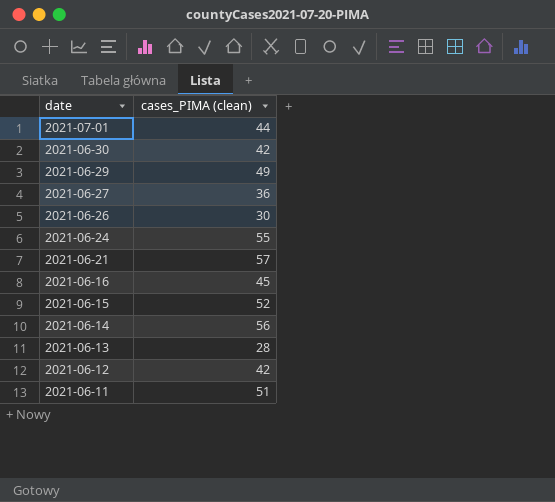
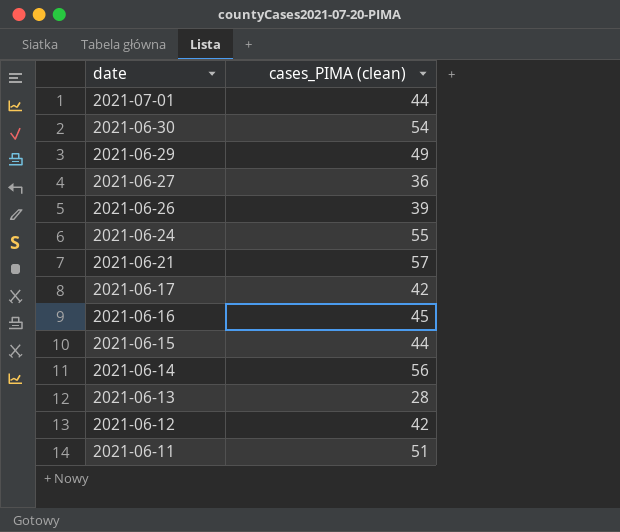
2021-06-30 | cases_PIMA (clean): 42 -> 54
2021-06-26 | cases_PIMA (clean): 30 -> 39
row 2021-06-17: none -> 42
2021-06-15 | cases_PIMA (clean): 52 -> 44

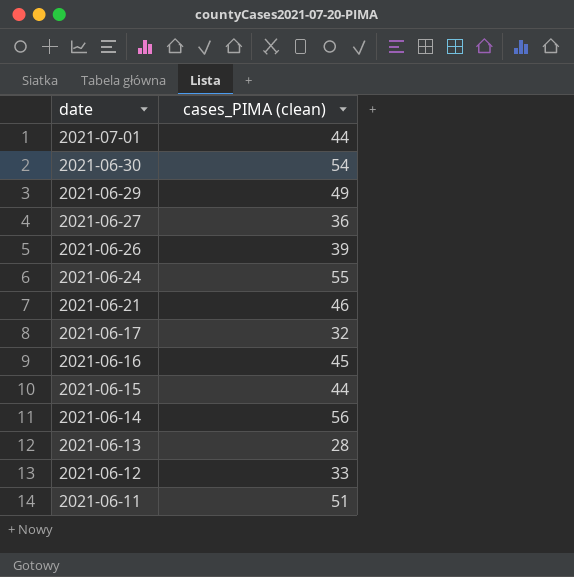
2021-06-21 | cases_PIMA (clean): 57 -> 46
2021-06-17 | cases_PIMA (clean): 42 -> 32
2021-06-12 | cases_PIMA (clean): 42 -> 33

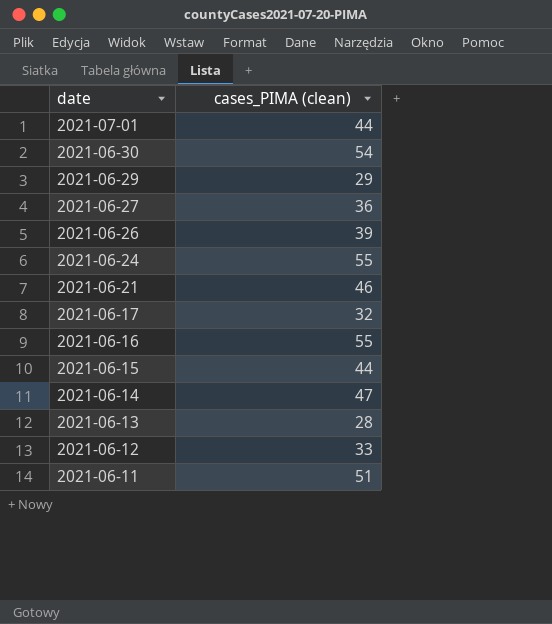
2021-06-29 | cases_PIMA (clean): 49 -> 29
2021-06-16 | cases_PIMA (clean): 45 -> 55
2021-06-14 | cases_PIMA (clean): 56 -> 47

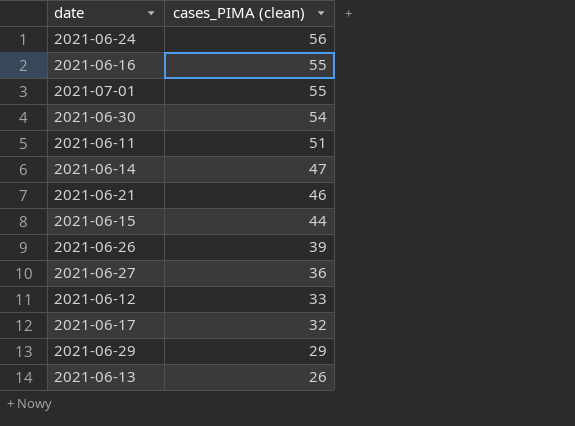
row order: date descending -> cases_PIMA (clean) descending
2021-06-24 | cases_PIMA (clean): 55 -> 56
2021-07-01 | cases_PIMA (clean): 44 -> 55
2021-06-13 | cases_PIMA (clean): 28 -> 26

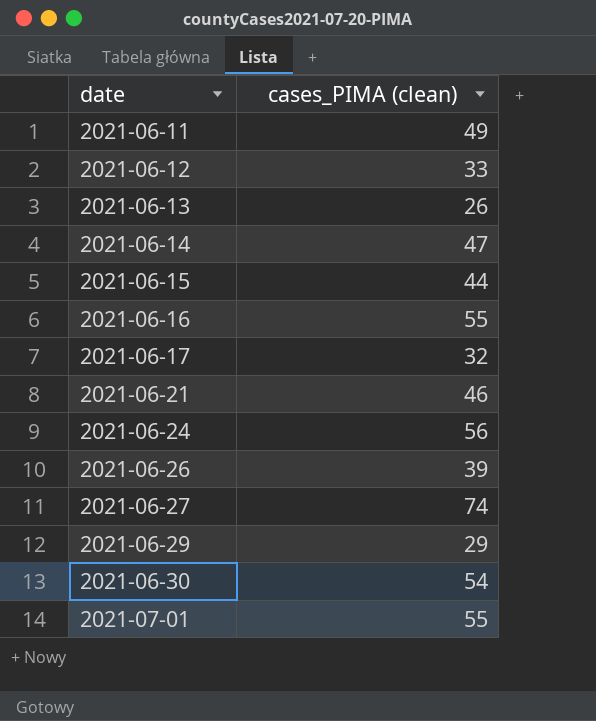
row order: cases_PIMA (clean) descending -> date ascending
2021-06-11 | cases_PIMA (clean): 51 -> 49
2021-06-27 | cases_PIMA (clean): 36 -> 74

